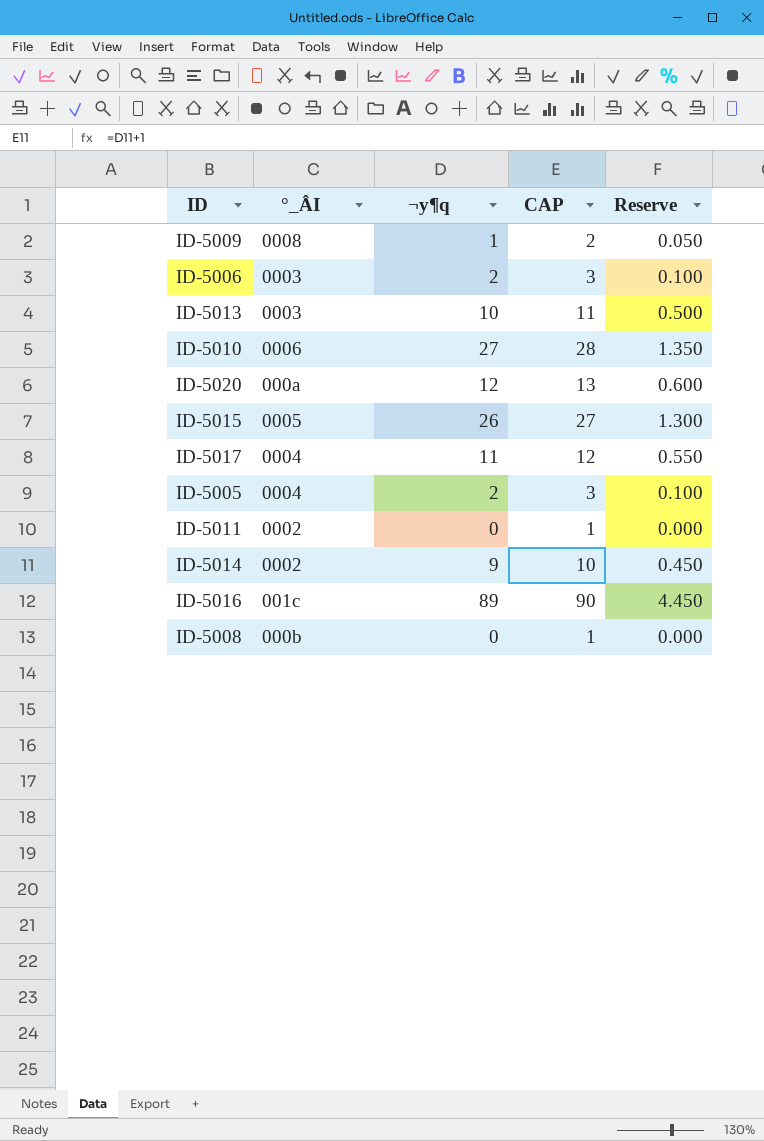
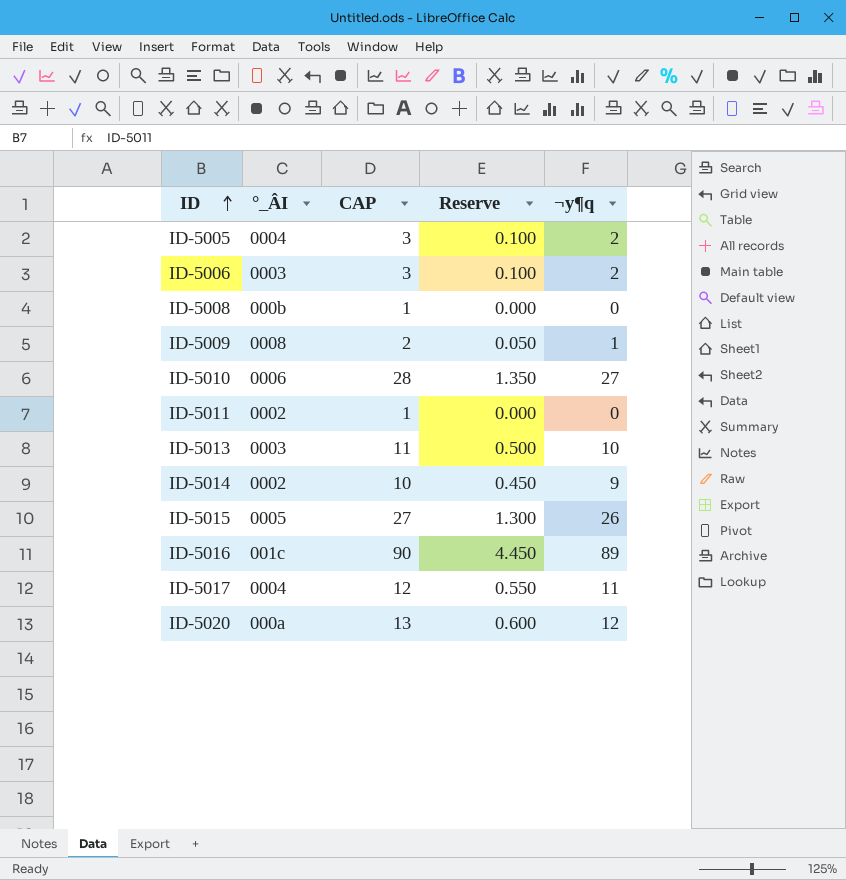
row order: none -> ID ascending
column ¬y¶q | position: 3 -> 5

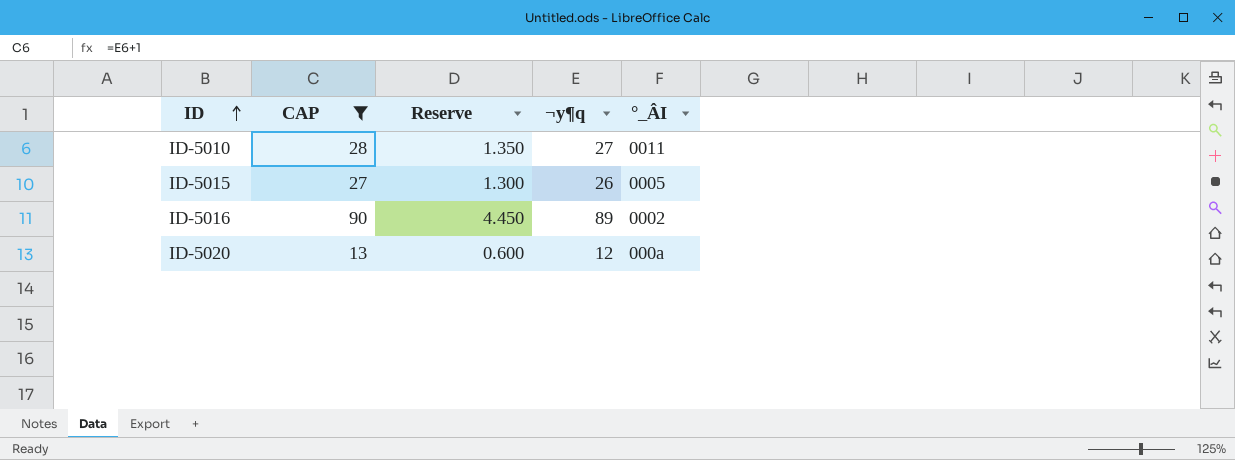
filter: none -> CAP >= 13
column °_ÂI | position: 2 -> 5
ID-5010 | °_ÂI: 0006 -> 0011
ID-5016 | °_ÂI: 001c -> 0002

